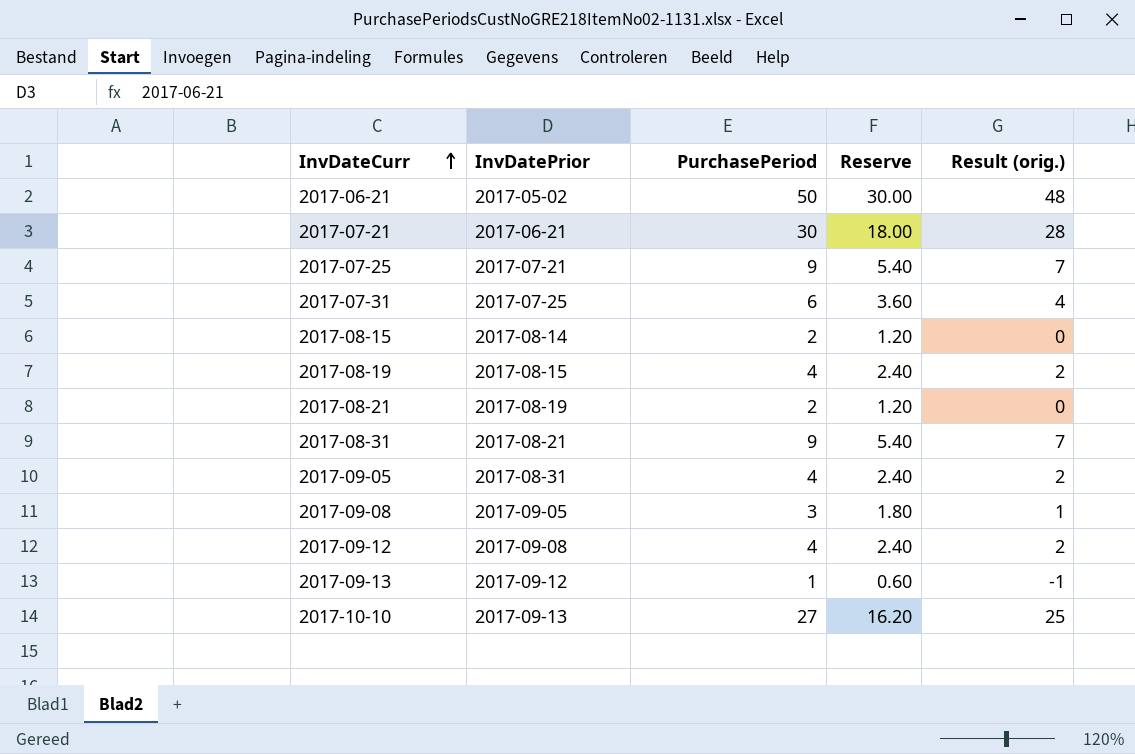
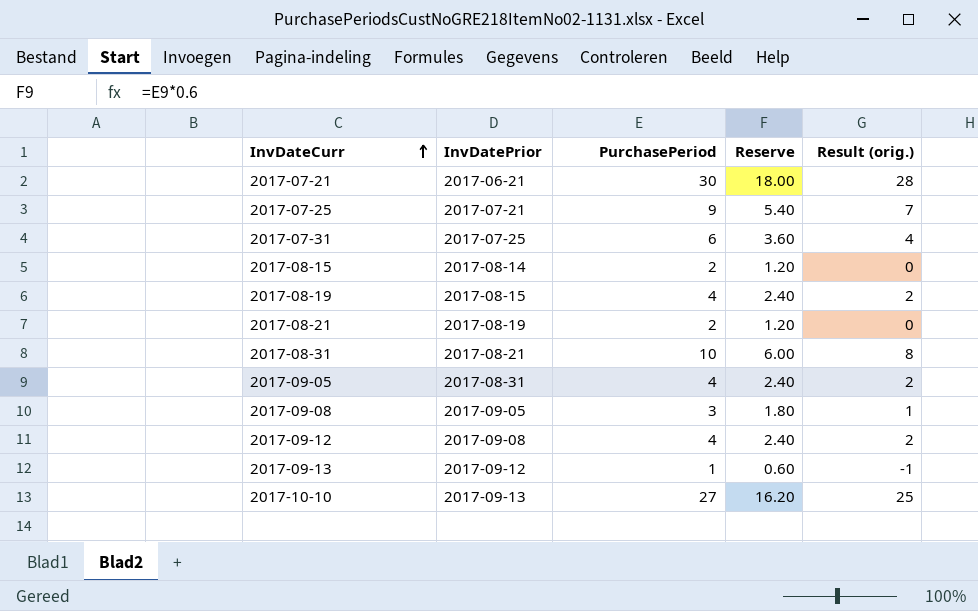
row 2017-06-21: 2017-05-02 | 50 | 30.00 | 48 -> none
2017-08-31 | PurchasePeriod: 9 -> 10
2017-08-31 | Reserve: 5.40 -> 6.00
2017-08-31 | Result (orig.): 7 -> 8

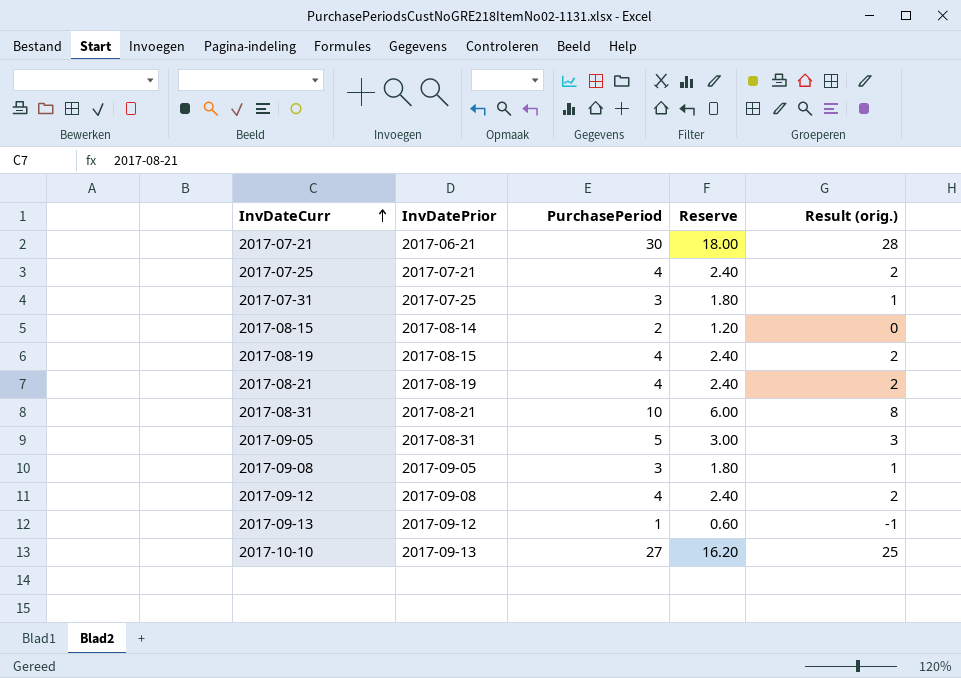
2017-07-25 | PurchasePeriod: 9 -> 4
2017-07-25 | Reserve: 5.40 -> 2.40
2017-07-25 | Result (orig.): 7 -> 2
2017-07-31 | PurchasePeriod: 6 -> 3
2017-07-31 | Reserve: 3.60 -> 1.80
2017-07-31 | Result (orig.): 4 -> 1
2017-08-21 | PurchasePeriod: 2 -> 4
2017-08-21 | Reserve: 1.20 -> 2.40
2017-08-21 | Result (orig.): 0 -> 2
2017-09-05 | PurchasePeriod: 4 -> 5
2017-09-05 | Reserve: 2.40 -> 3.00
2017-09-05 | Result (orig.): 2 -> 3

